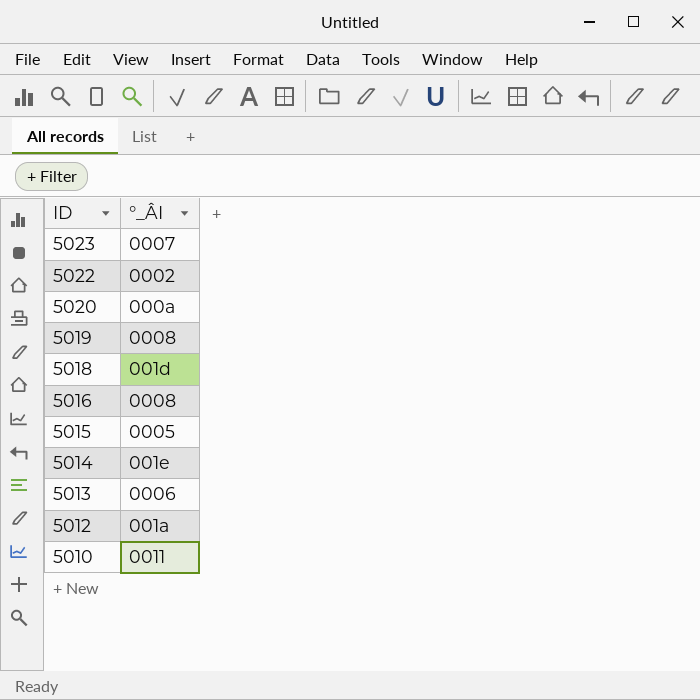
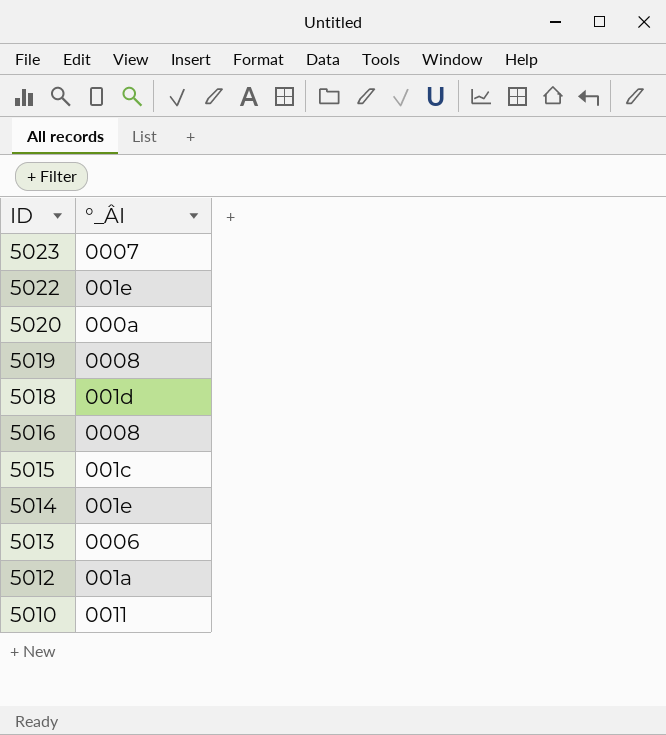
5022 | °_ÂI: 0002 -> 001e
5015 | °_ÂI: 0005 -> 001c

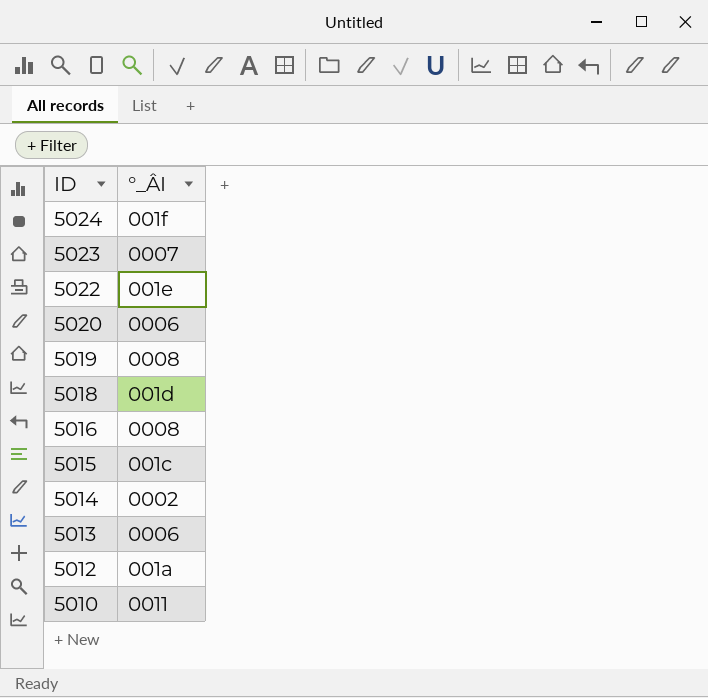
row 5024: none -> 001f
5020 | °_ÂI: 000a -> 0006
5014 | °_ÂI: 001e -> 0002

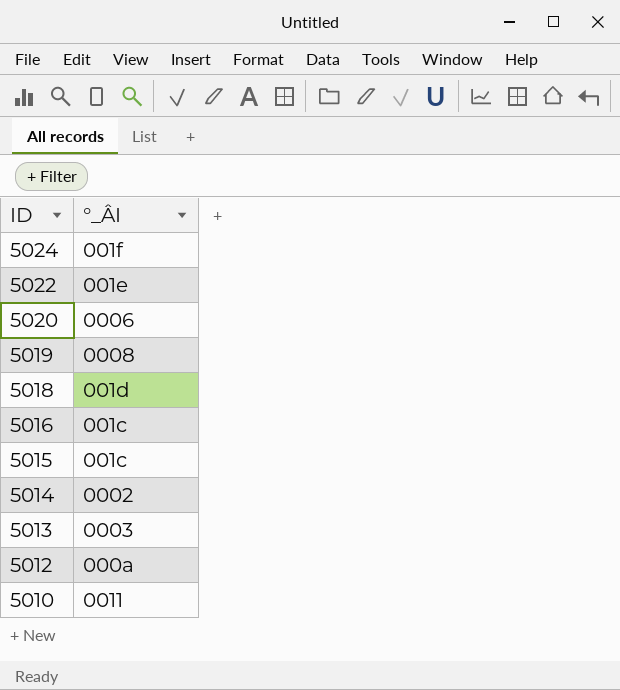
row 5023: 0007 -> none
5016 | °_ÂI: 0008 -> 001c
5013 | °_ÂI: 0006 -> 0003
5012 | °_ÂI: 001a -> 000a

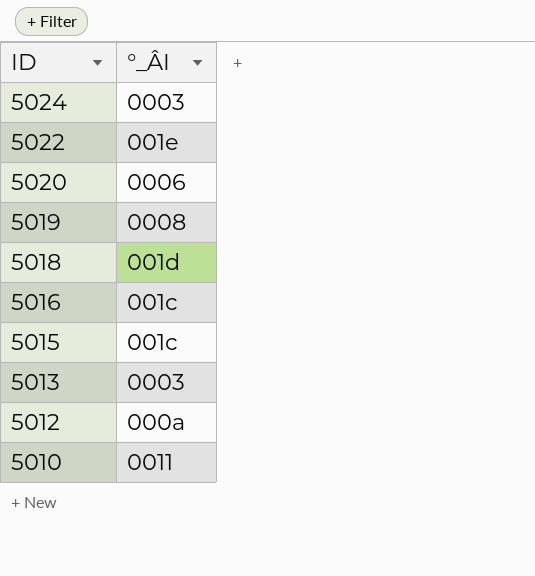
row 5014: 0002 -> none
5024 | °_ÂI: 001f -> 0003

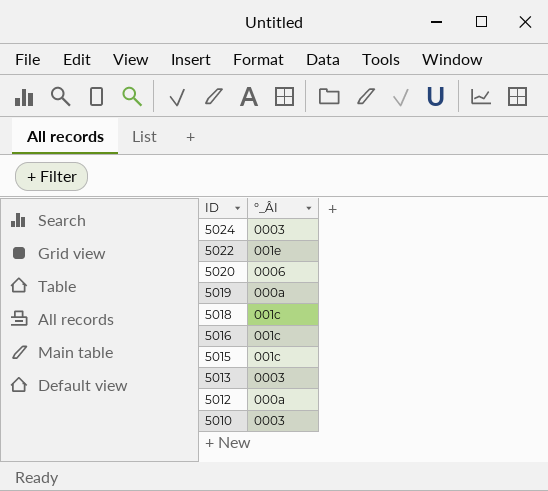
5019 | °_ÂI: 0008 -> 000a
5018 | °_ÂI: 001d -> 001c
5010 | °_ÂI: 0011 -> 0003

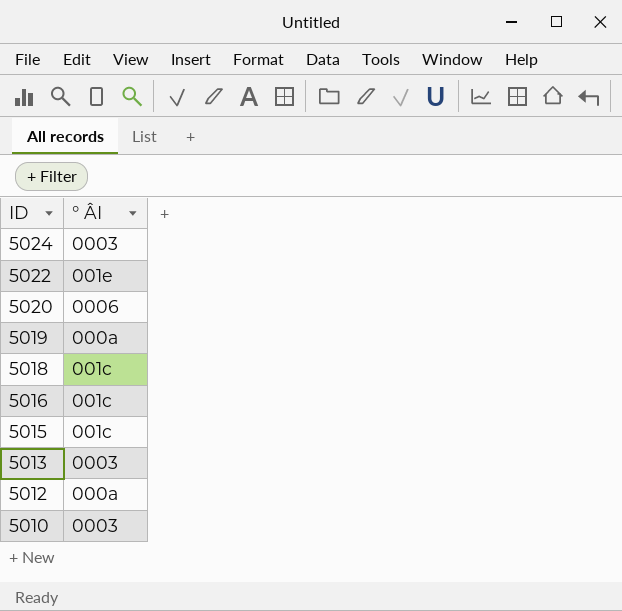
column name: °_ÂI -> ° ÂI

